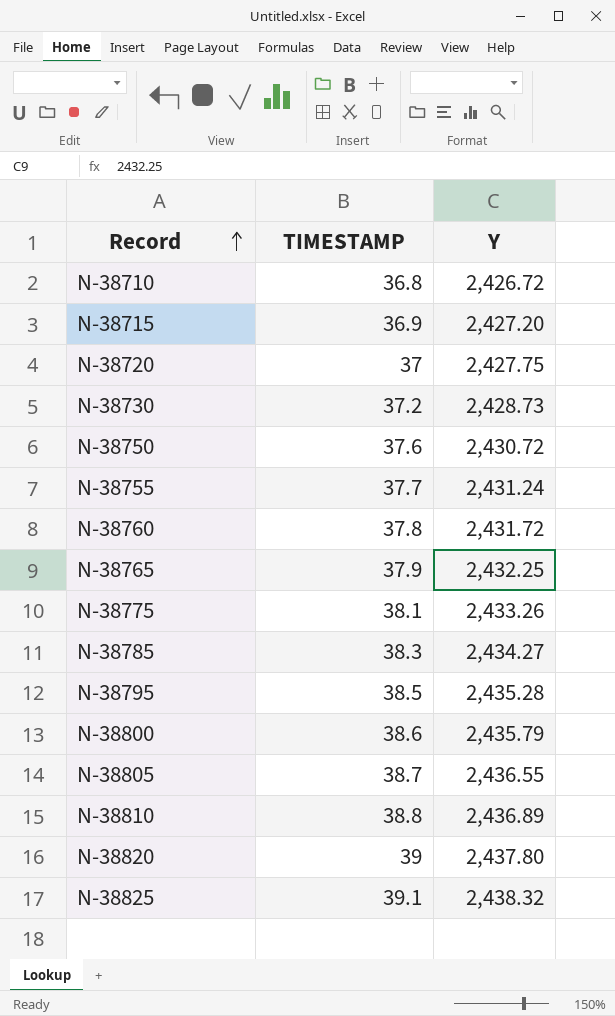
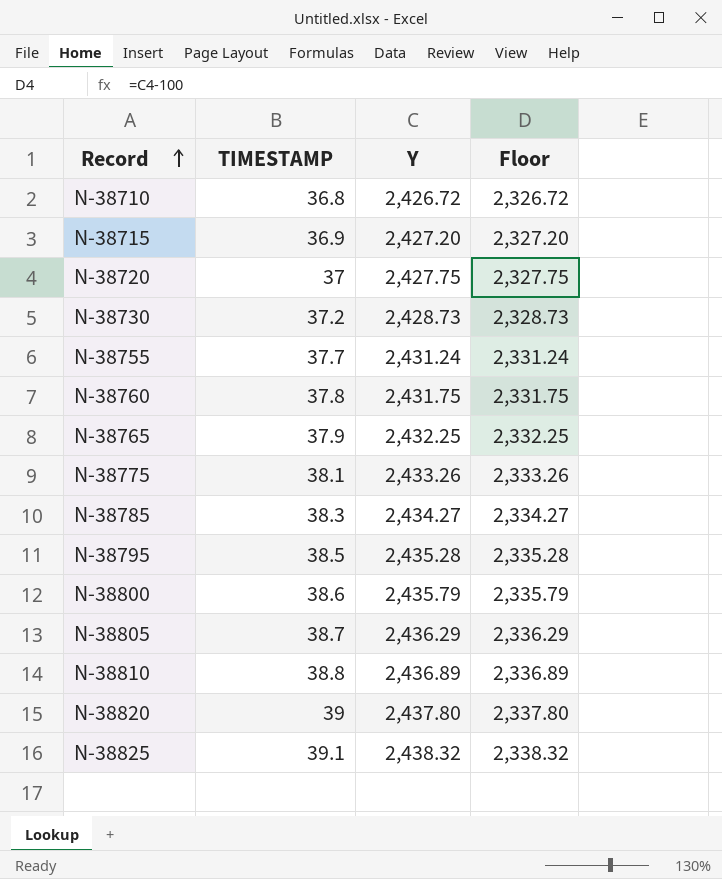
column Floor | formula: none -> [Y] - 100
row N-38750: 37.6 | 2,430.72 -> none
N-38760 | Y: 2,431.72 -> 2,431.75
N-38805 | Y: 2,436.55 -> 2,436.29

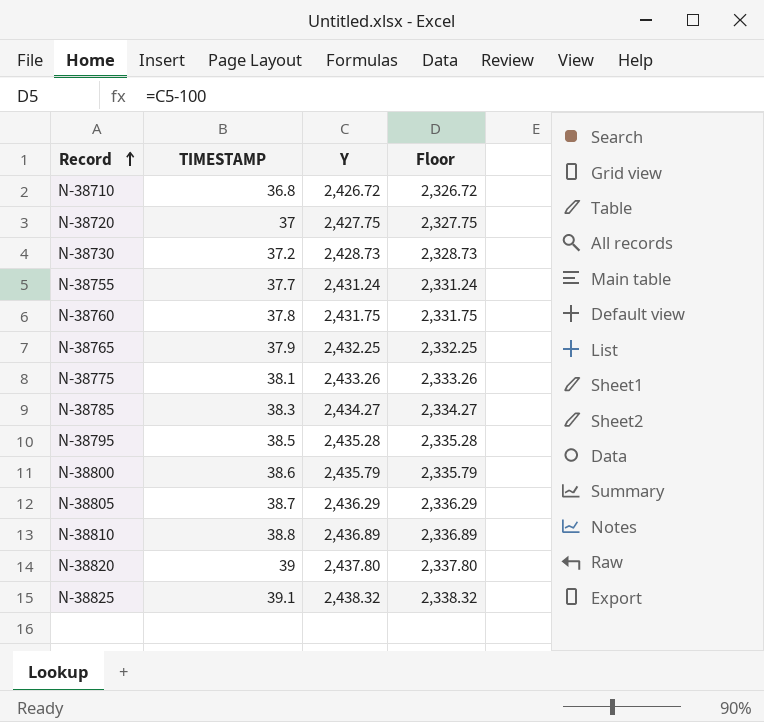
row N-38715: 36.9 | 2,427.20 | 2,327.20 -> none

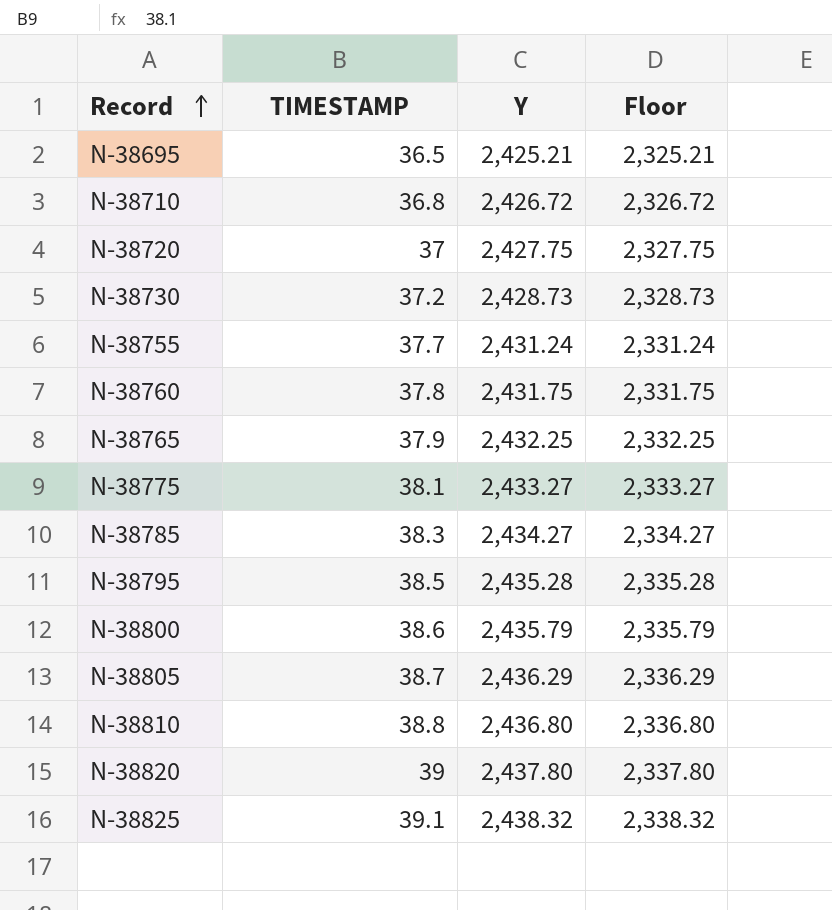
row N-38695: none -> 36.5 | 2,425.21 | 2,325.21
N-38775 | Y: 2,433.26 -> 2,433.27
N-38775 | Floor: 2,333.26 -> 2,333.27
N-38810 | Y: 2,436.89 -> 2,436.80
N-38810 | Floor: 2,336.89 -> 2,336.80

